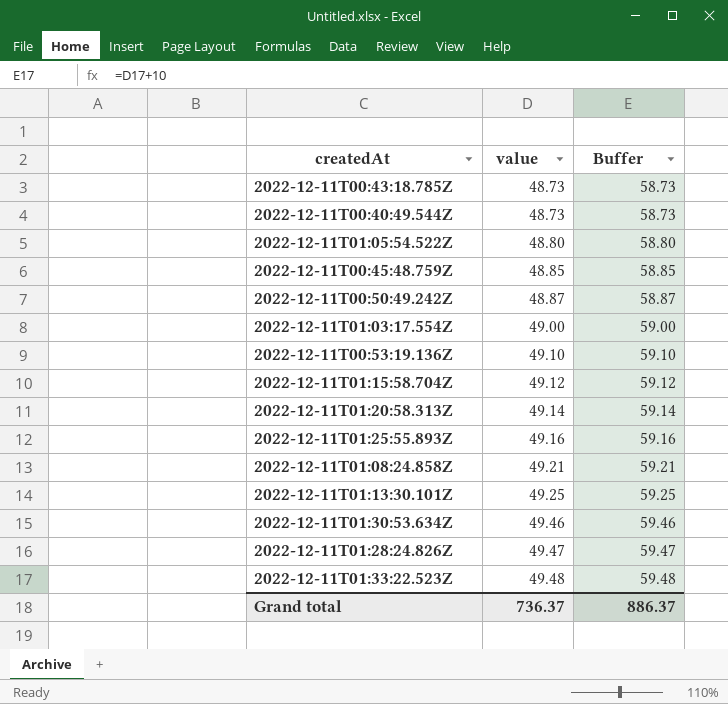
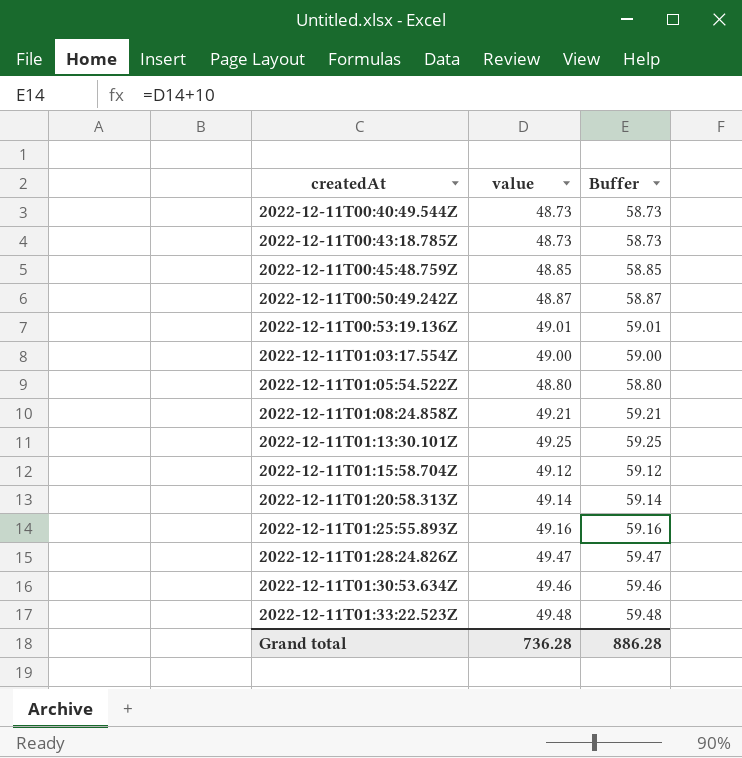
row order: value ascending -> createdAt ascending
2022-12-11T00:53:19.136Z | value: 49.10 -> 49.01
2022-12-11T00:53:19.136Z | Buffer: 59.10 -> 59.01
Grand total | value: 736.37 -> 736.28
Grand total | Buffer: 886.37 -> 886.28

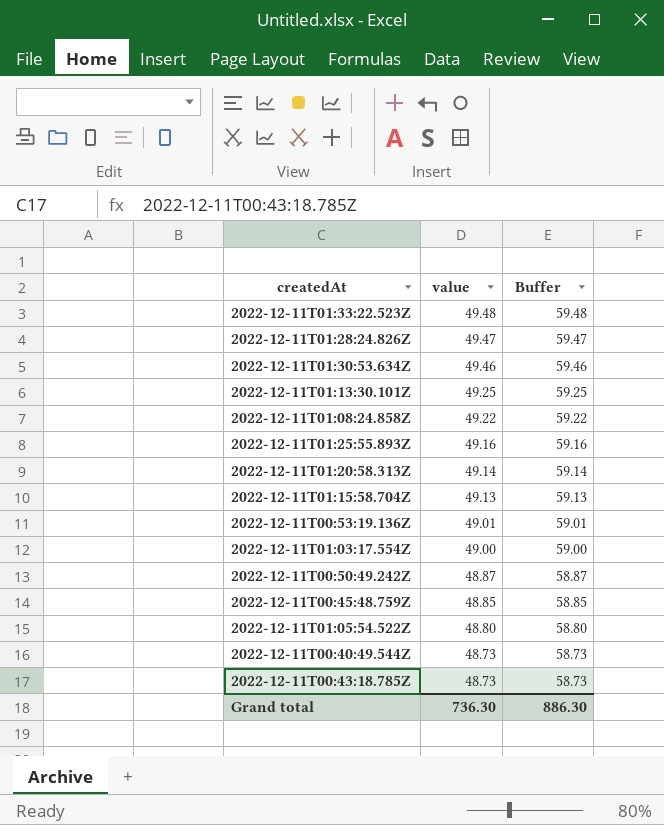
row order: createdAt ascending -> value descending
2022-12-11T01:08:24.858Z | value: 49.21 -> 49.22
2022-12-11T01:08:24.858Z | Buffer: 59.21 -> 59.22
2022-12-11T01:15:58.704Z | value: 49.12 -> 49.13
2022-12-11T01:15:58.704Z | Buffer: 59.12 -> 59.13
Grand total | value: 736.28 -> 736.30
Grand total | Buffer: 886.28 -> 886.30

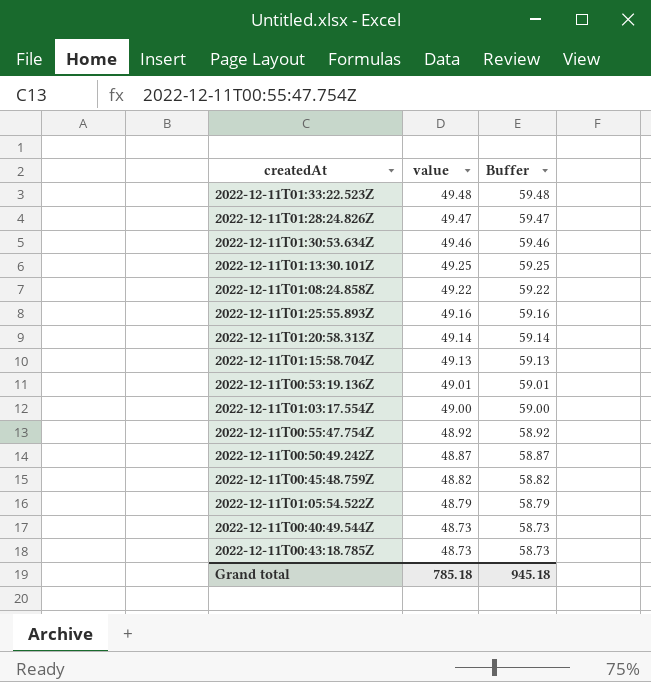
row 2022-12-11T00:55:47.754Z: none -> 48.92 | 58.92
2022-12-11T00:45:48.759Z | value: 48.85 -> 48.82
2022-12-11T00:45:48.759Z | Buffer: 58.85 -> 58.82
2022-12-11T01:05:54.522Z | value: 48.80 -> 48.79
2022-12-11T01:05:54.522Z | Buffer: 58.80 -> 58.79
Grand total | value: 736.30 -> 785.18
Grand total | Buffer: 886.30 -> 945.18

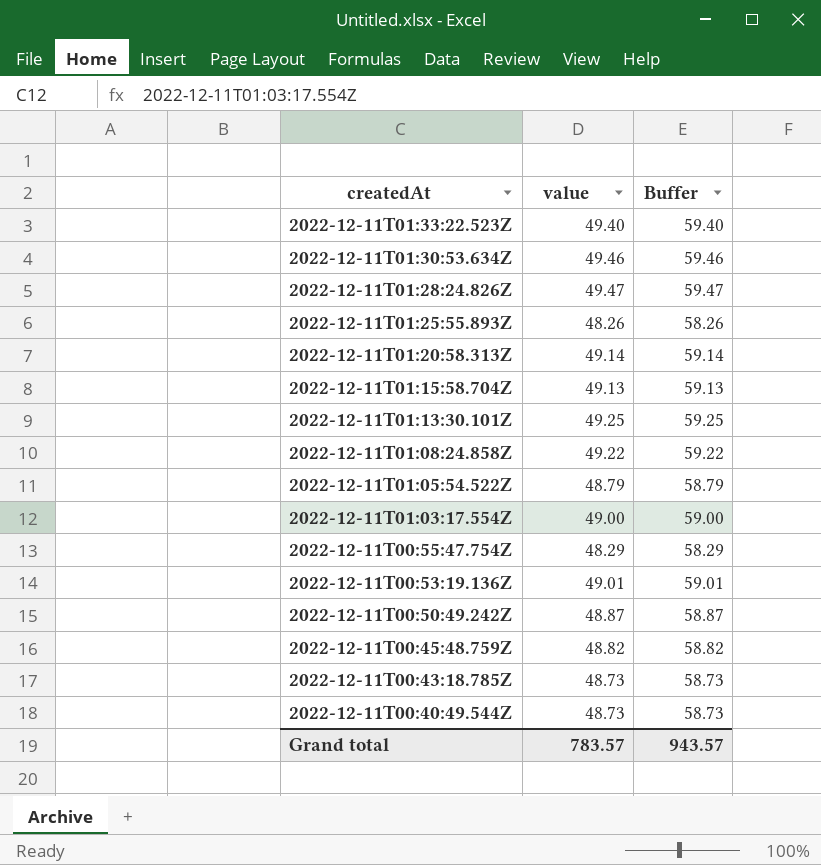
row order: value descending -> createdAt descending
2022-12-11T01:33:22.523Z | value: 49.48 -> 49.40
2022-12-11T01:33:22.523Z | Buffer: 59.48 -> 59.40
2022-12-11T01:25:55.893Z | value: 49.16 -> 48.26
2022-12-11T01:25:55.893Z | Buffer: 59.16 -> 58.26
2022-12-11T00:55:47.754Z | value: 48.92 -> 48.29
2022-12-11T00:55:47.754Z | Buffer: 58.92 -> 58.29
Grand total | value: 785.18 -> 783.57
Grand total | Buffer: 945.18 -> 943.57

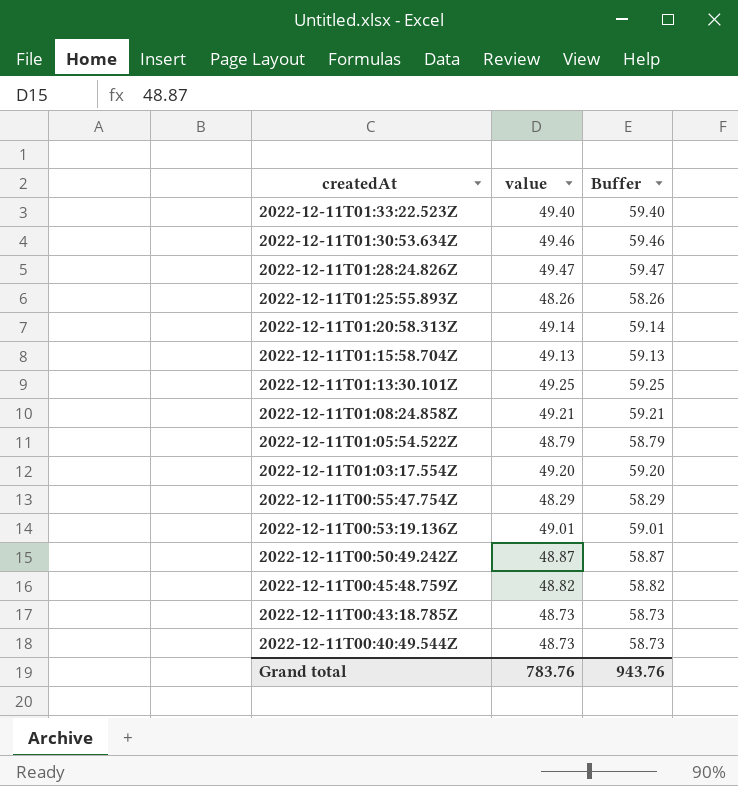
2022-12-11T01:08:24.858Z | value: 49.22 -> 49.21
2022-12-11T01:08:24.858Z | Buffer: 59.22 -> 59.21
2022-12-11T01:03:17.554Z | value: 49.00 -> 49.20
2022-12-11T01:03:17.554Z | Buffer: 59.00 -> 59.20
Grand total | value: 783.57 -> 783.76
Grand total | Buffer: 943.57 -> 943.76

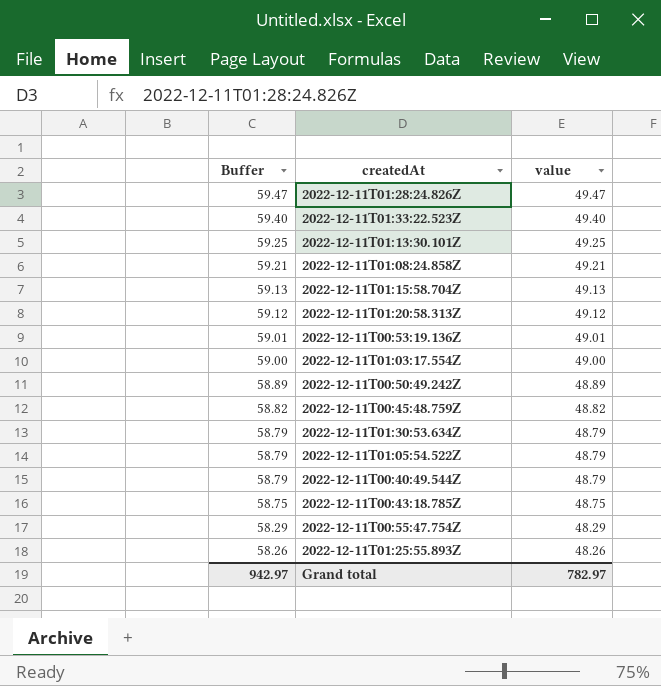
row order: createdAt descending -> Buffer descending
column Buffer | position: 3 -> 1
2022-12-11T01:20:58.313Z | Buffer: 59.14 -> 59.12
2022-12-11T01:20:58.313Z | value: 49.14 -> 49.12
2022-12-11T01:03:17.554Z | Buffer: 59.20 -> 59.00
2022-12-11T01:03:17.554Z | value: 49.20 -> 49.00
2022-12-11T00:50:49.242Z | Buffer: 58.87 -> 58.89
2022-12-11T00:50:49.242Z | value: 48.87 -> 48.89
2022-12-11T01:30:53.634Z | Buffer: 59.46 -> 58.79
2022-12-11T01:30:53.634Z | value: 49.46 -> 48.79
2022-12-11T00:40:49.544Z | Buffer: 58.73 -> 58.79
2022-12-11T00:40:49.544Z | value: 48.73 -> 48.79
2022-12-11T00:43:18.785Z | Buffer: 58.73 -> 58.75
2022-12-11T00:43:18.785Z | value: 48.73 -> 48.75
Grand total | Buffer: 943.76 -> 942.97
Grand total | value: 783.76 -> 782.97

